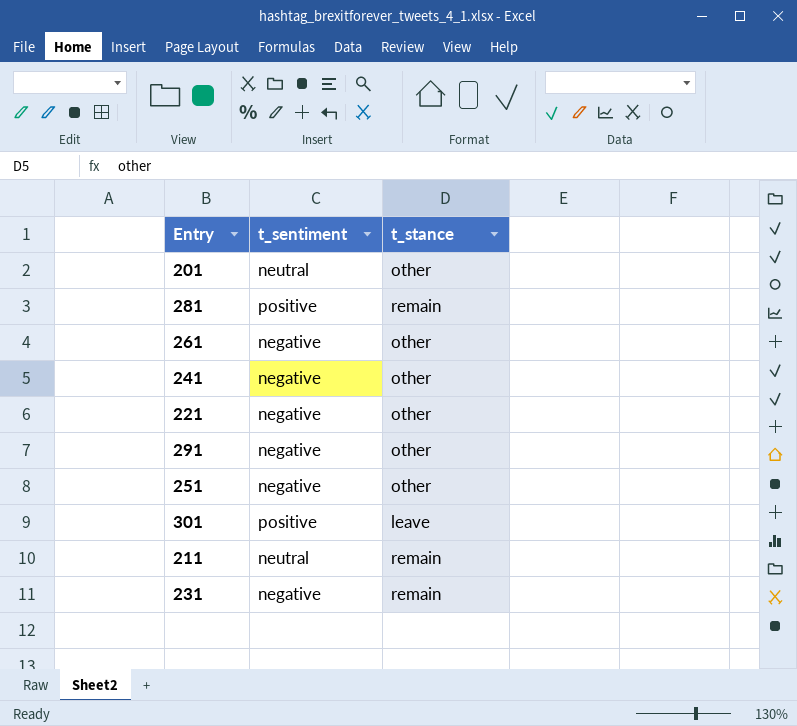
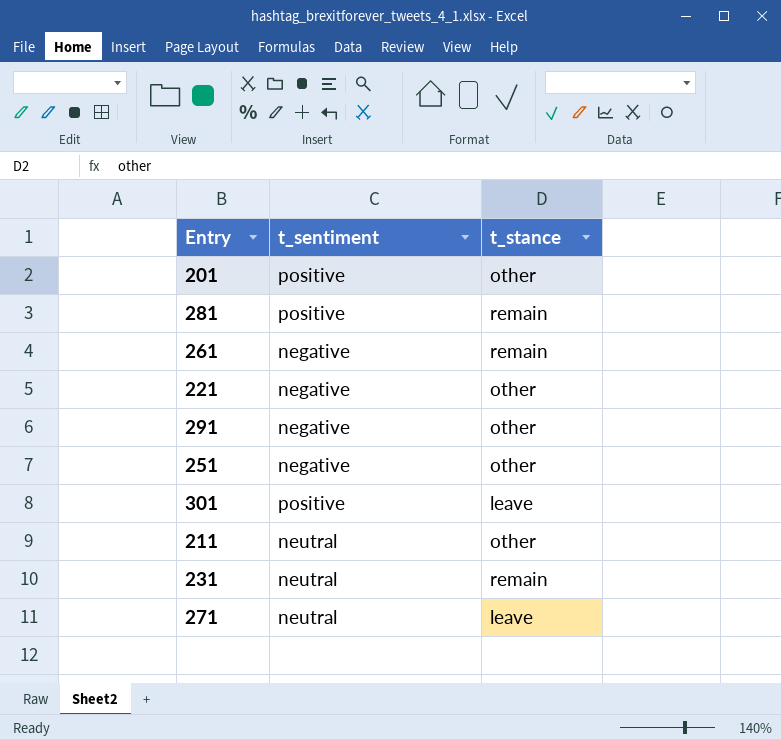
row 241: negative | other -> none
201 | t_sentiment: neutral -> positive
261 | t_stance: other -> remain
211 | t_stance: remain -> other
231 | t_sentiment: negative -> neutral
row 271: none -> neutral | leave

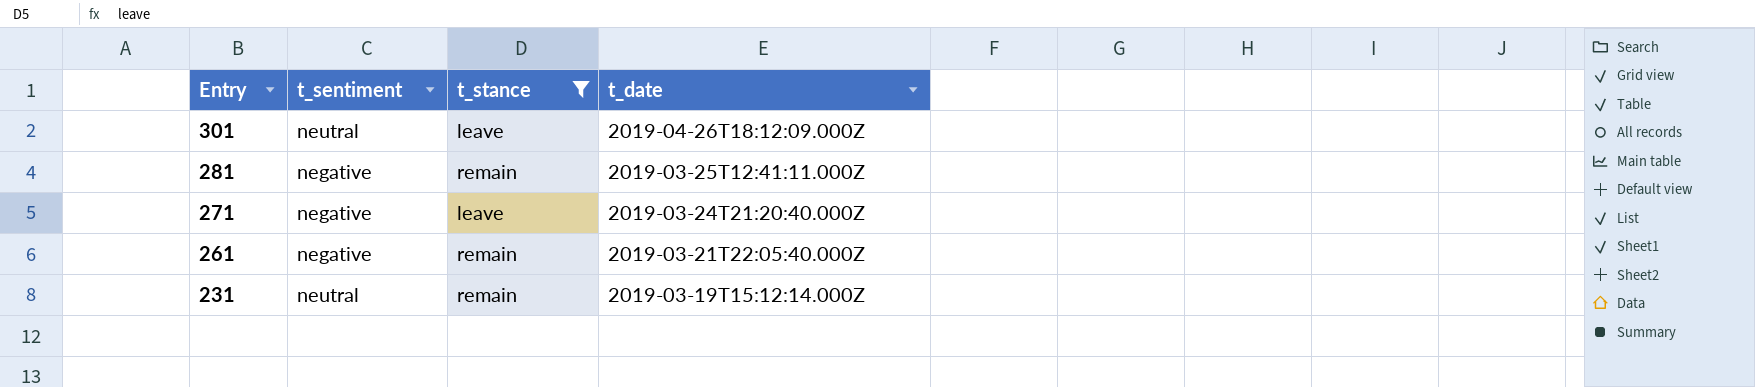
filter: none -> t_stance != other
row order: none -> Entry descending
column t_date | position: none -> 4
301 | t_sentiment: positive -> neutral
281 | t_sentiment: positive -> negative
271 | t_sentiment: neutral -> negative

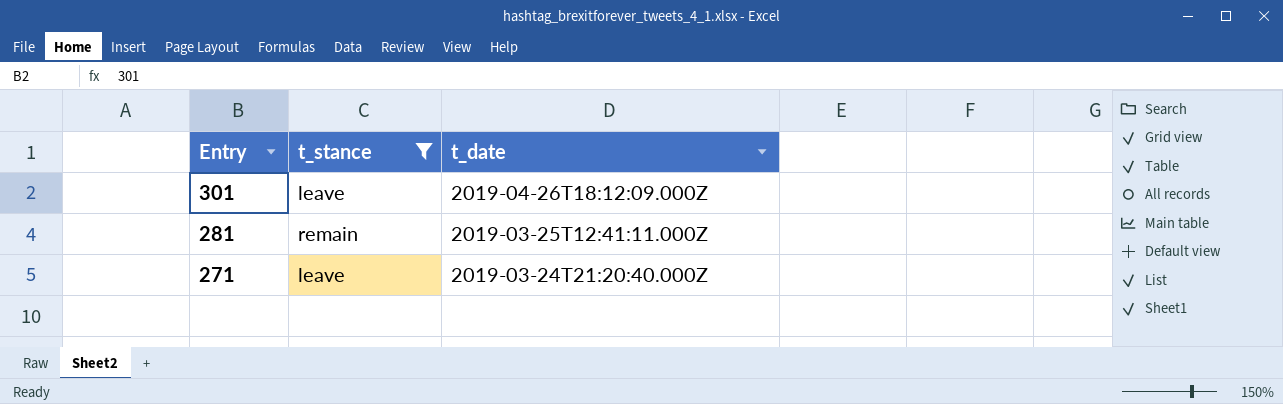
column t_sentiment | position: 2 -> none
row 261: negative | remain | 2019-03-21T22:05:40.000Z -> none
row 231: neutral | remain | 2019-03-19T15:12:14.000Z -> none

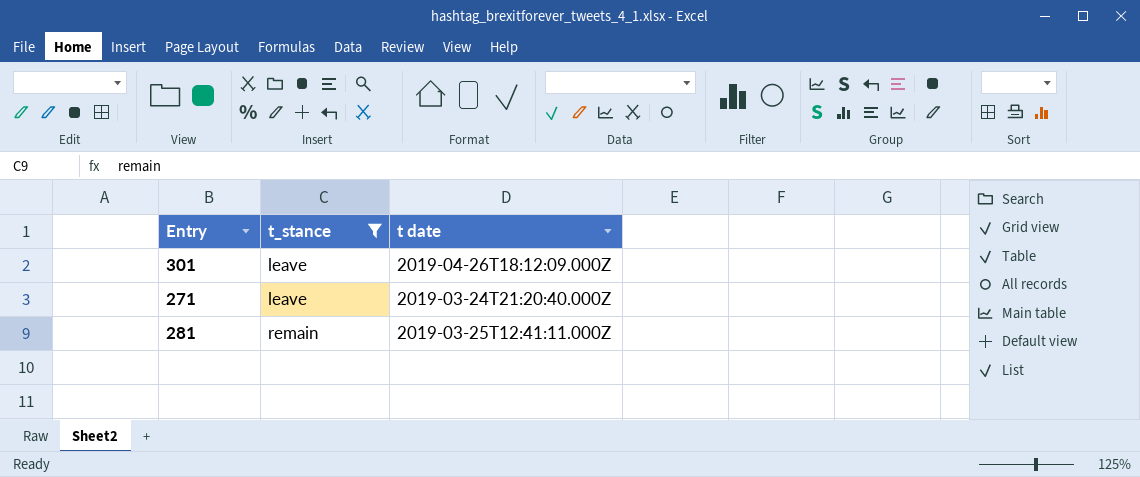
row order: Entry descending -> t_stance ascending
column name: t_date -> t date

